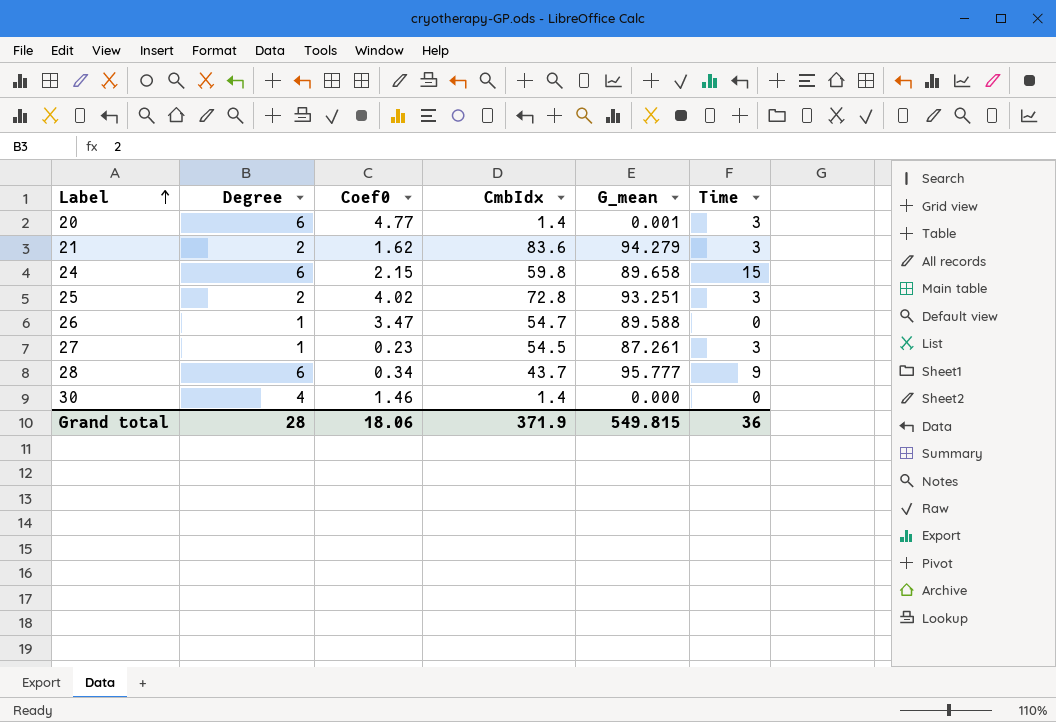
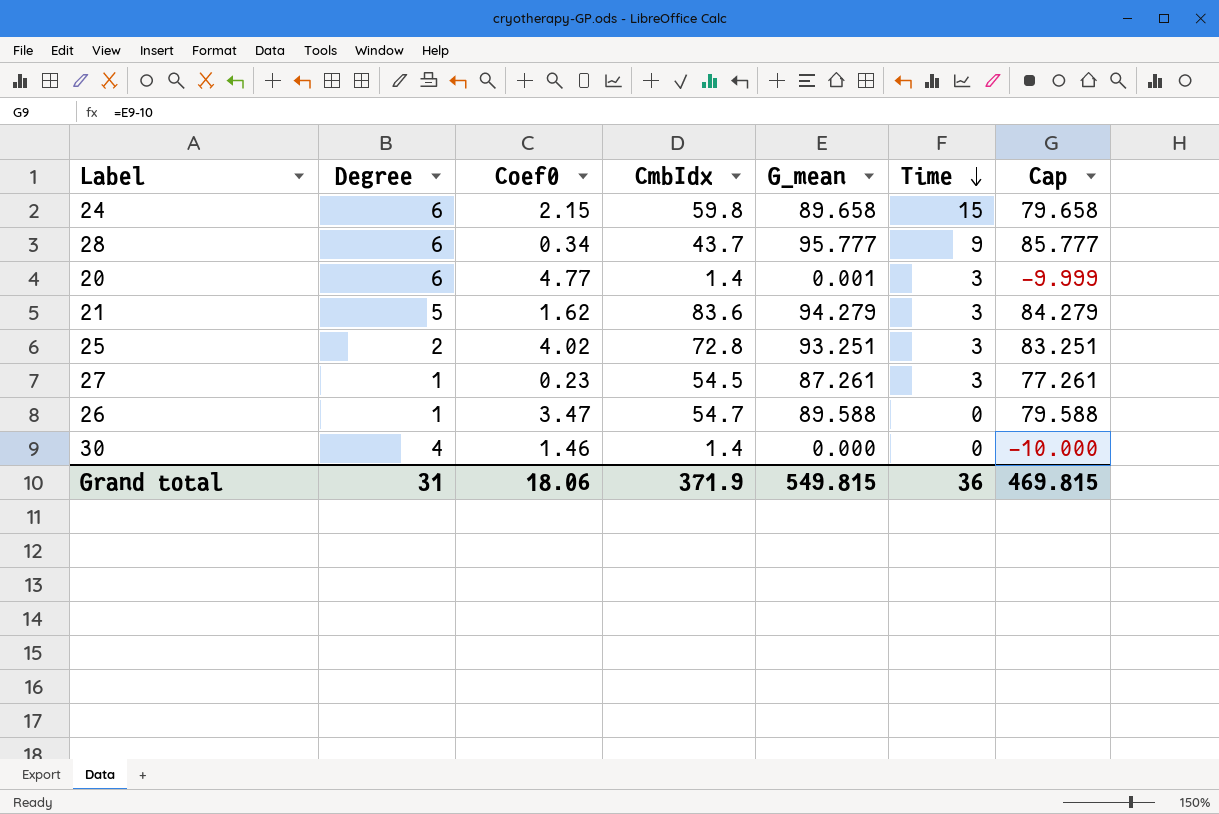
row order: Label ascending -> Time descending
column Cap | formula: none -> [G_mean] - 10
21 | Degree: 2 -> 5
Grand total | Degree: 28 -> 31

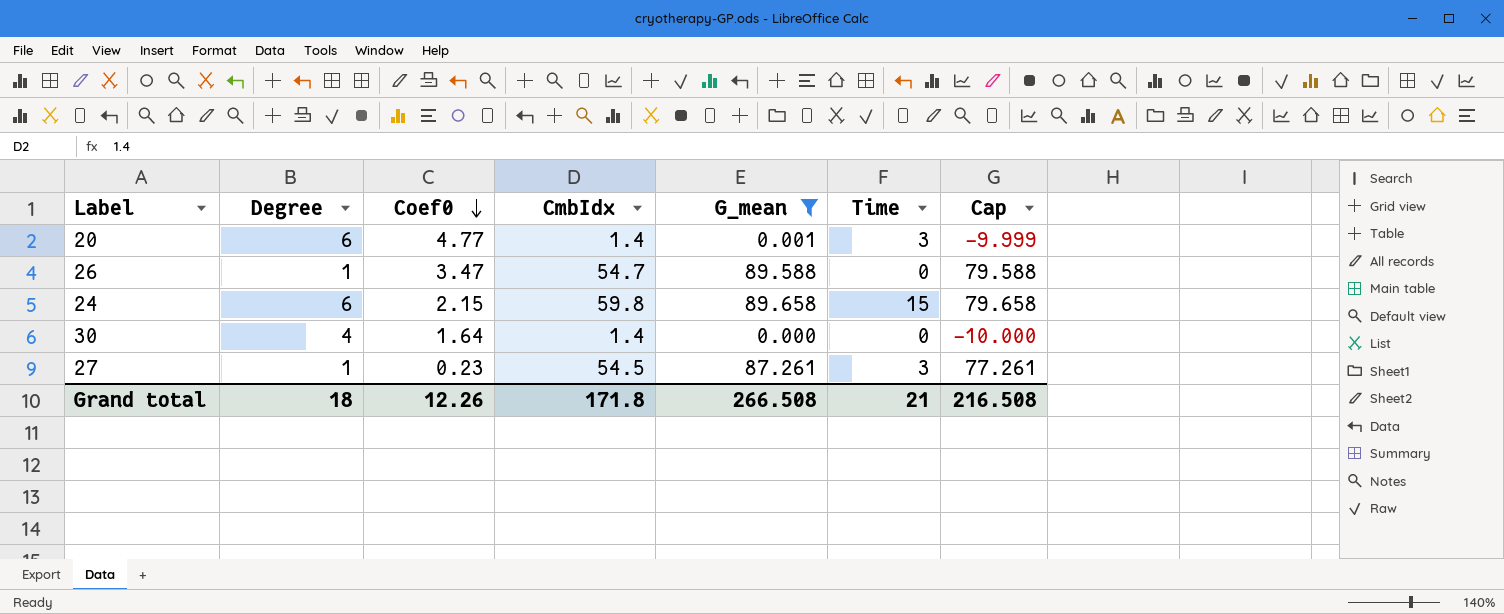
filter: none -> G_mean <= 89.658
row order: Time descending -> Coef0 descending
30 | Coef0: 1.46 -> 1.64
Grand total | Degree: 31 -> 18
Grand total | Coef0: 18.06 -> 12.26
Grand total | CmbIdx: 371.9 -> 171.8
Grand total | G_mean: 549.815 -> 266.508
Grand total | Time: 36 -> 21
Grand total | Cap: 469.815 -> 216.508

